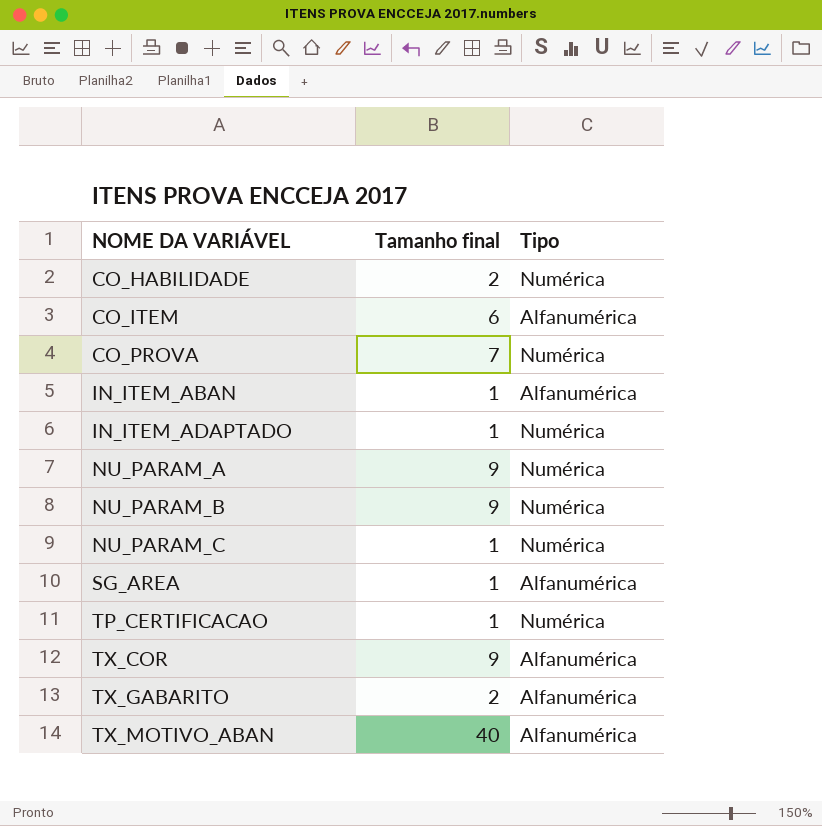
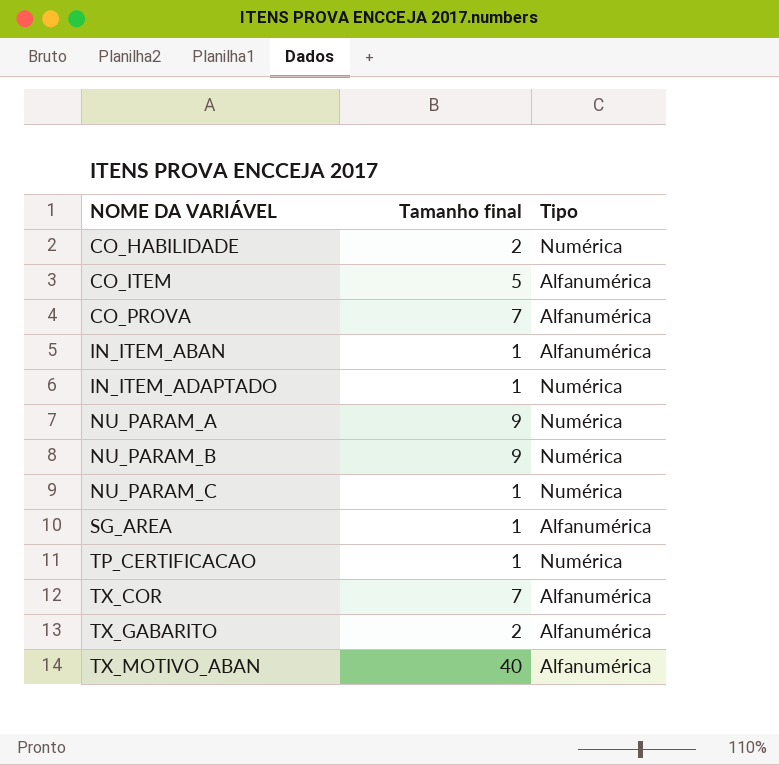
CO_ITEM | Tamanho final: 6 -> 5
CO_PROVA | Tipo: Numérica -> Alfanumérica
TX_COR | Tamanho final: 9 -> 7

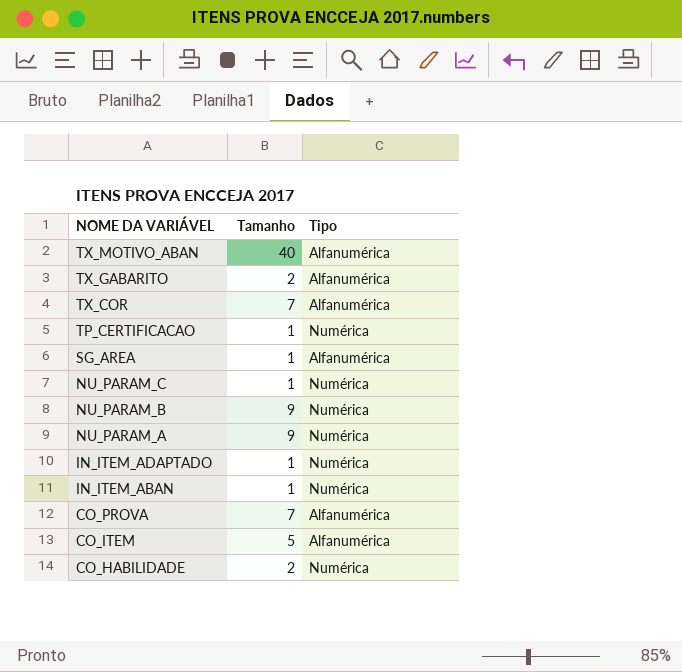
row order: NOME DA VARIÁVEL ascending -> NOME DA VARIÁVEL descending
column name: Tamanho final -> Tamanho
IN_ITEM_ABAN | Tipo: Alfanumérica -> Numérica

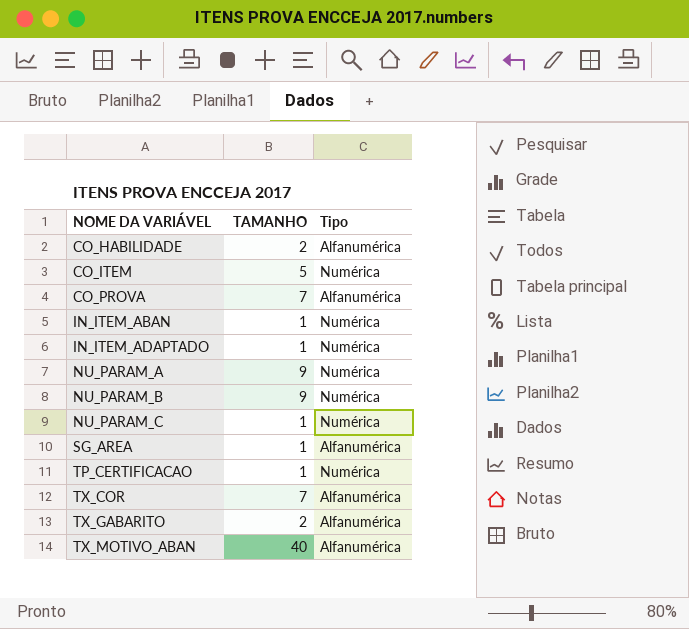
row order: NOME DA VARIÁVEL descending -> NOME DA VARIÁVEL ascending
column name: Tamanho -> TAMANHO
CO_HABILIDADE | Tipo: Numérica -> Alfanumérica
CO_ITEM | Tipo: Alfanumérica -> Numérica

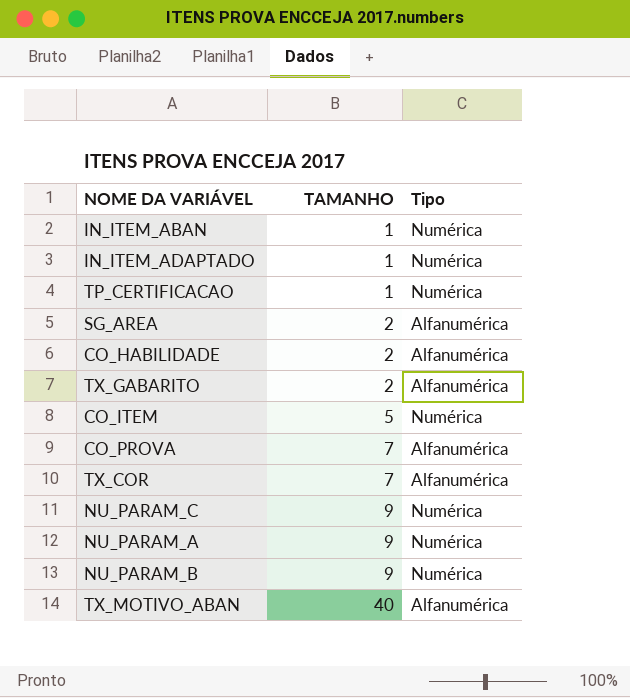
row order: NOME DA VARIÁVEL ascending -> TAMANHO ascending
SG_AREA | TAMANHO: 1 -> 2
NU_PARAM_C | TAMANHO: 1 -> 9

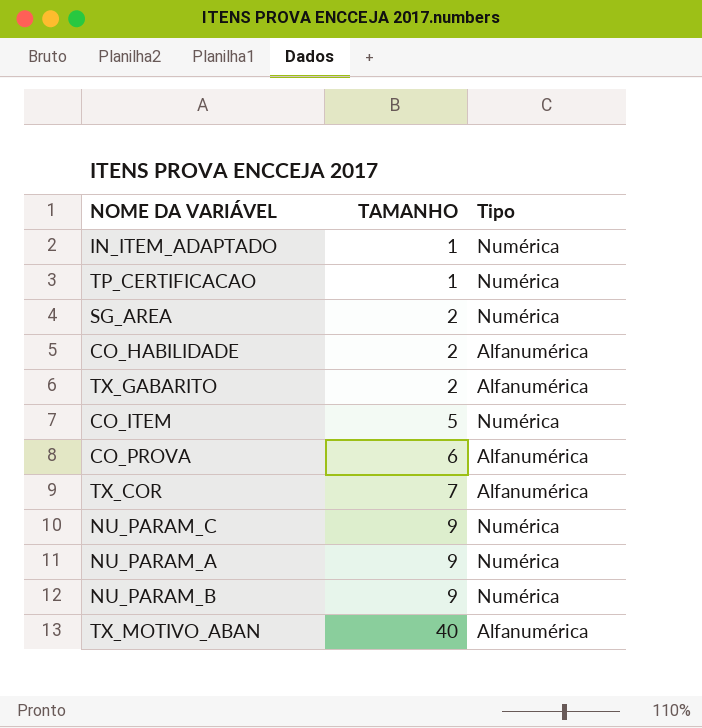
row IN_ITEM_ABAN: 1 | Numérica -> none
SG_AREA | Tipo: Alfanumérica -> Numérica
CO_PROVA | TAMANHO: 7 -> 6

